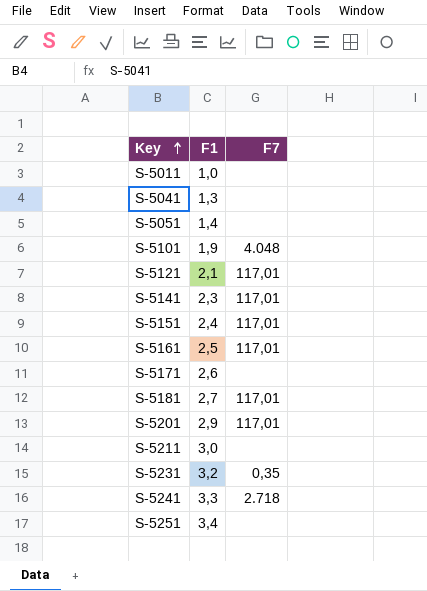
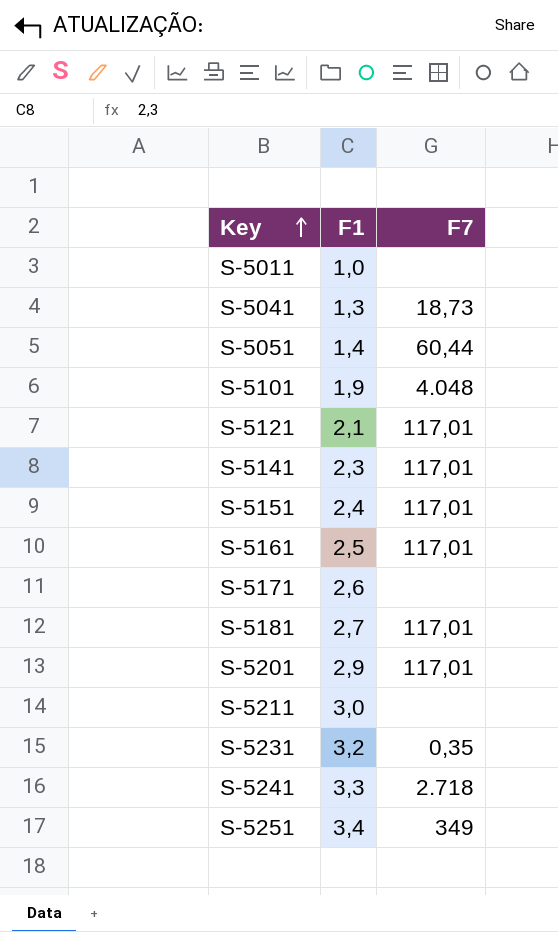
S-5041 | F7: none -> 18,73
S-5051 | F7: none -> 60,44
S-5251 | F7: none -> 349

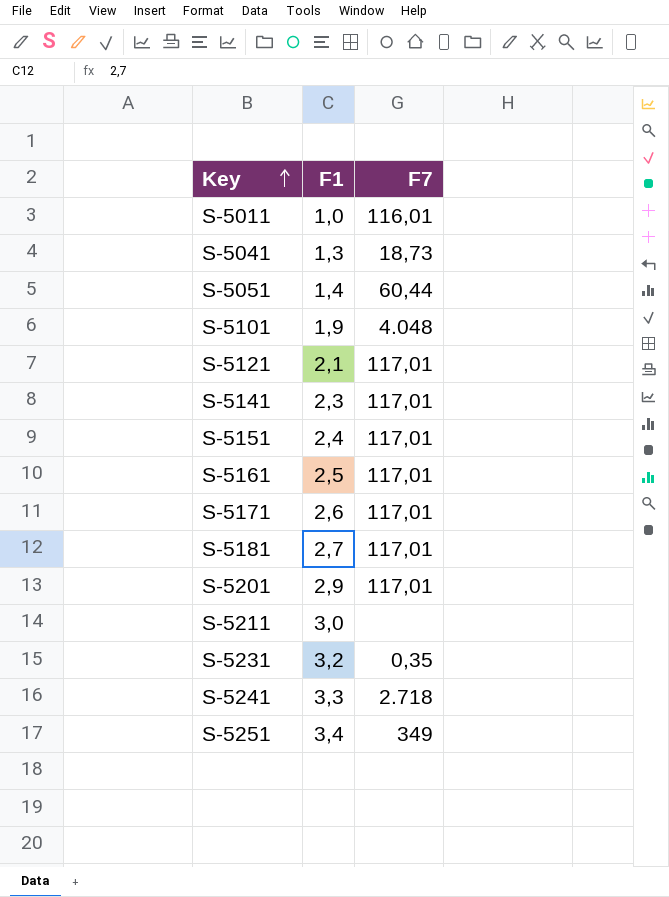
S-5011 | F7: none -> 116,01
S-5171 | F7: none -> 117,01

